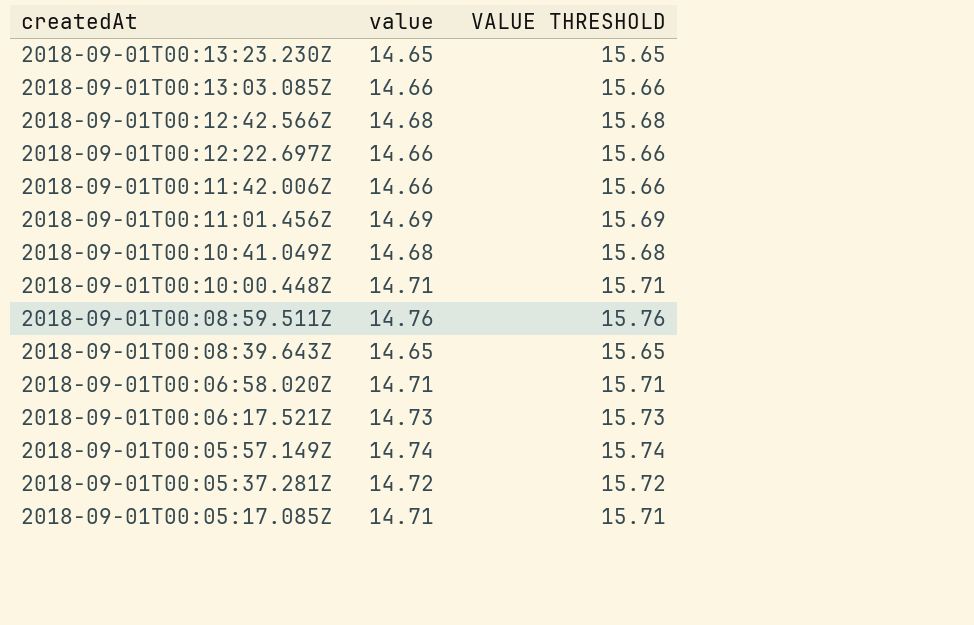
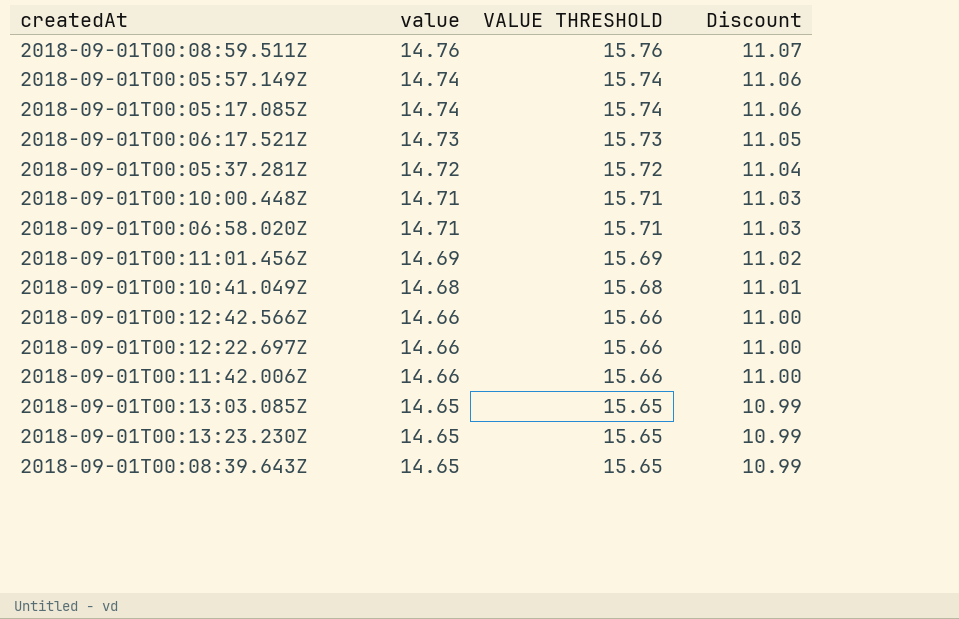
row order: createdAt descending -> value descending
column Discount | formula: none -> [value] * 0.75
2018-09-01T00:05:17.085Z | value: 14.71 -> 14.74
2018-09-01T00:05:17.085Z | VALUE THRESHOLD: 15.71 -> 15.74
2018-09-01T00:12:42.566Z | value: 14.68 -> 14.66
2018-09-01T00:12:42.566Z | VALUE THRESHOLD: 15.68 -> 15.66
2018-09-01T00:13:03.085Z | value: 14.66 -> 14.65
2018-09-01T00:13:03.085Z | VALUE THRESHOLD: 15.66 -> 15.65

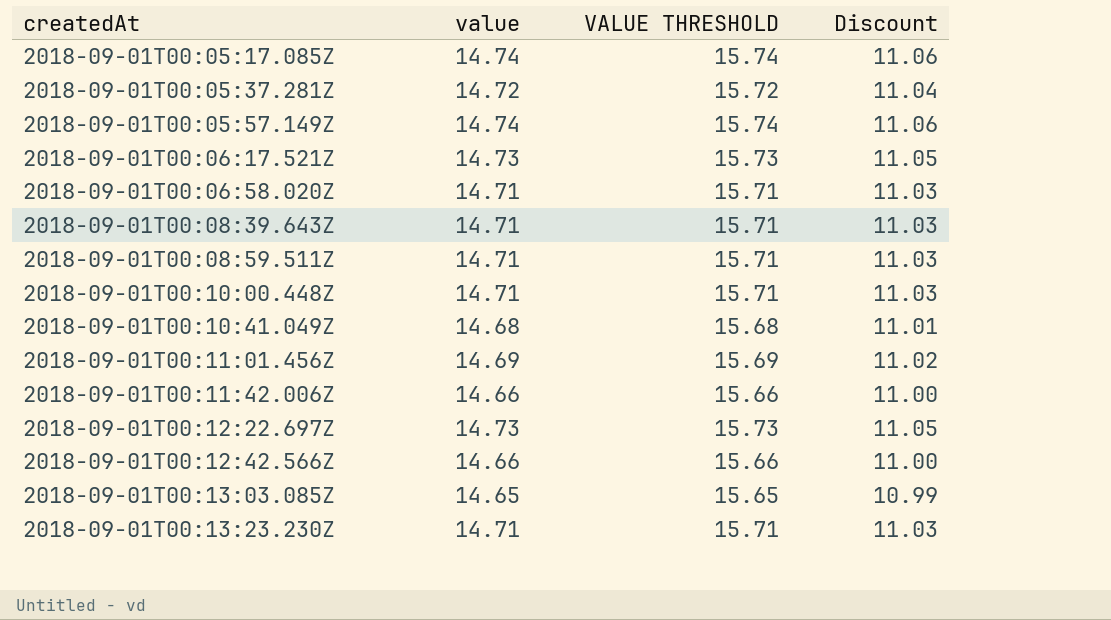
row order: value descending -> createdAt ascending
2018-09-01T00:08:39.643Z | value: 14.65 -> 14.71
2018-09-01T00:08:39.643Z | VALUE THRESHOLD: 15.65 -> 15.71
2018-09-01T00:08:39.643Z | Discount: 10.99 -> 11.03
2018-09-01T00:08:59.511Z | value: 14.76 -> 14.71
2018-09-01T00:08:59.511Z | VALUE THRESHOLD: 15.76 -> 15.71
2018-09-01T00:08:59.511Z | Discount: 11.07 -> 11.03
2018-09-01T00:12:22.697Z | value: 14.66 -> 14.73
2018-09-01T00:12:22.697Z | VALUE THRESHOLD: 15.66 -> 15.73
2018-09-01T00:12:22.697Z | Discount: 11.00 -> 11.05
2018-09-01T00:13:23.230Z | value: 14.65 -> 14.71
2018-09-01T00:13:23.230Z | VALUE THRESHOLD: 15.65 -> 15.71
2018-09-01T00:13:23.230Z | Discount: 10.99 -> 11.03

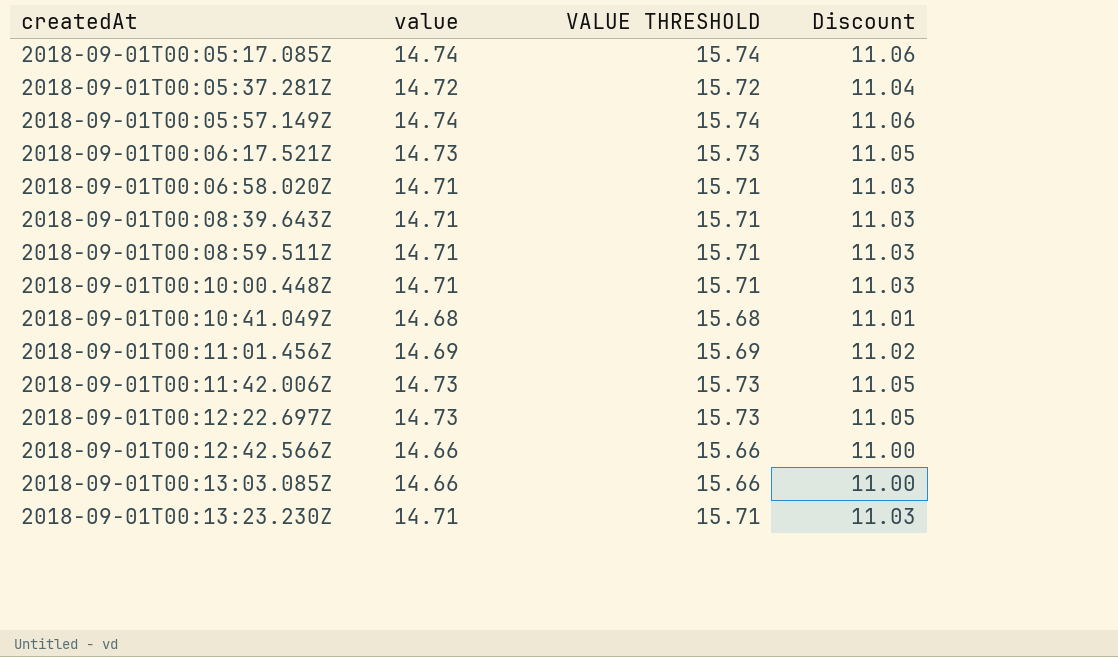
2018-09-01T00:11:42.006Z | value: 14.66 -> 14.73
2018-09-01T00:11:42.006Z | VALUE THRESHOLD: 15.66 -> 15.73
2018-09-01T00:11:42.006Z | Discount: 11.00 -> 11.05
2018-09-01T00:13:03.085Z | value: 14.65 -> 14.66
2018-09-01T00:13:03.085Z | VALUE THRESHOLD: 15.65 -> 15.66
2018-09-01T00:13:03.085Z | Discount: 10.99 -> 11.00

